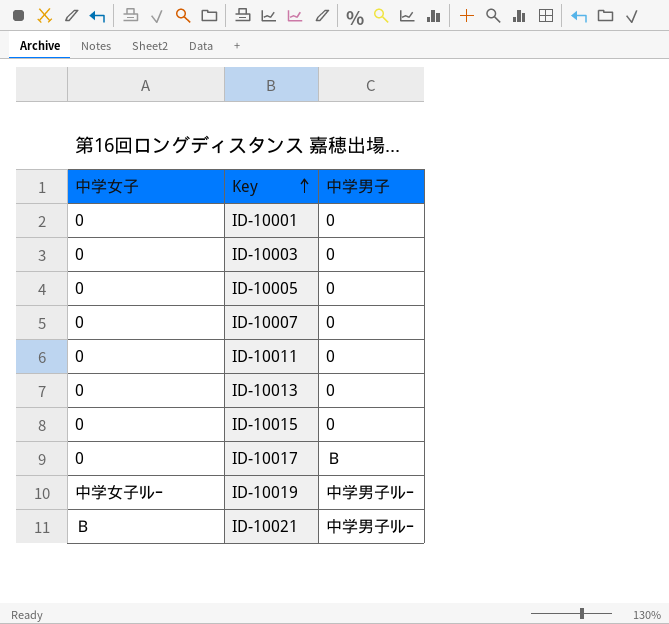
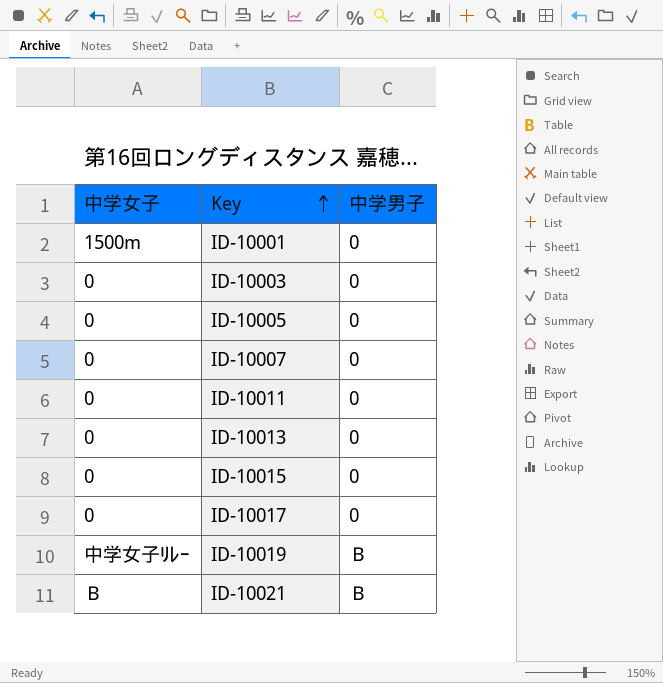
ID-10001 | 中学女子: 0 -> 1500m
ID-10017 | 中学男子: Ｂ -> 0
ID-10019 | 中学男子: 中学男子ﾘﾚｰ -> Ｂ
ID-10021 | 中学男子: 中学男子ﾘﾚｰ -> Ｂ

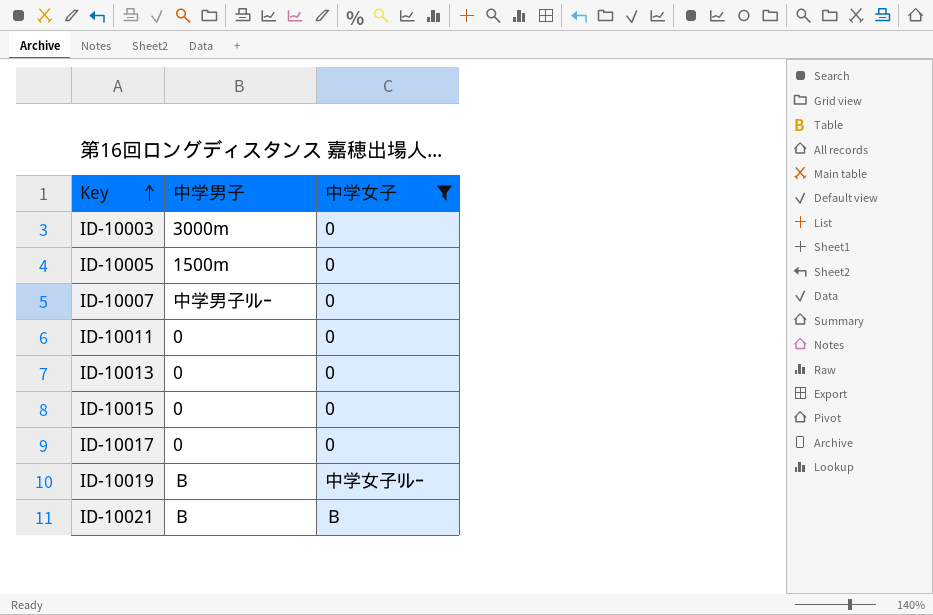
filter: none -> 中学女子 != 1500m
column 中学女子 | position: 1 -> 3
ID-10003 | 中学男子: 0 -> 3000m
ID-10005 | 中学男子: 0 -> 1500m
ID-10007 | 中学男子: 0 -> 中学男子ﾘﾚｰ

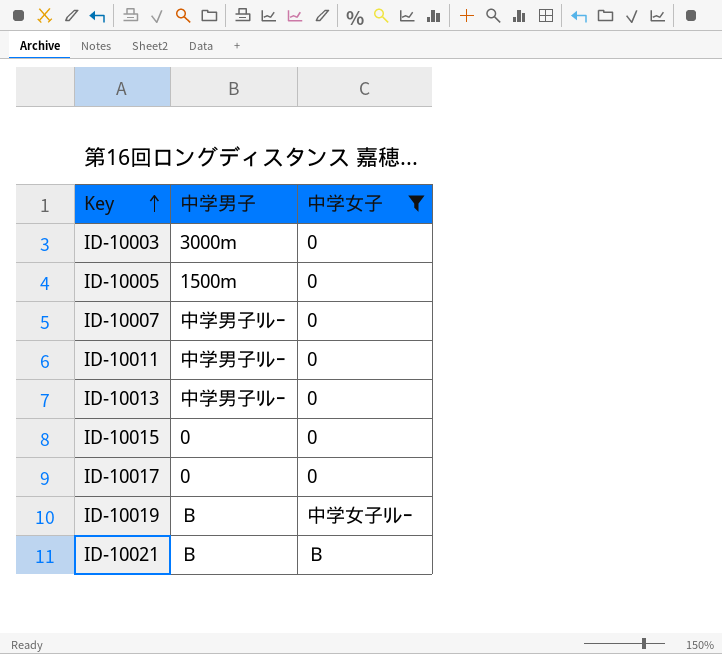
ID-10011 | 中学男子: 0 -> 中学男子ﾘﾚｰ
ID-10013 | 中学男子: 0 -> 中学男子ﾘﾚｰ

